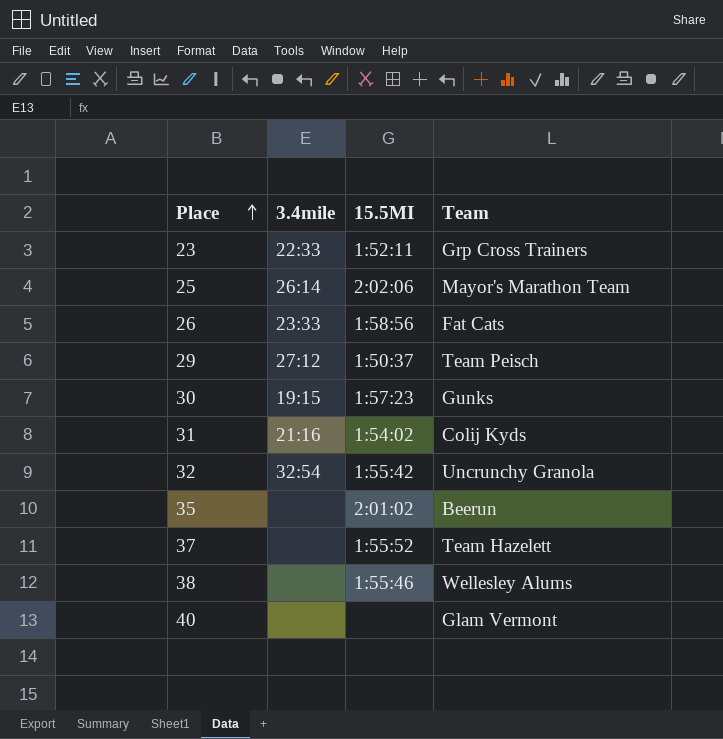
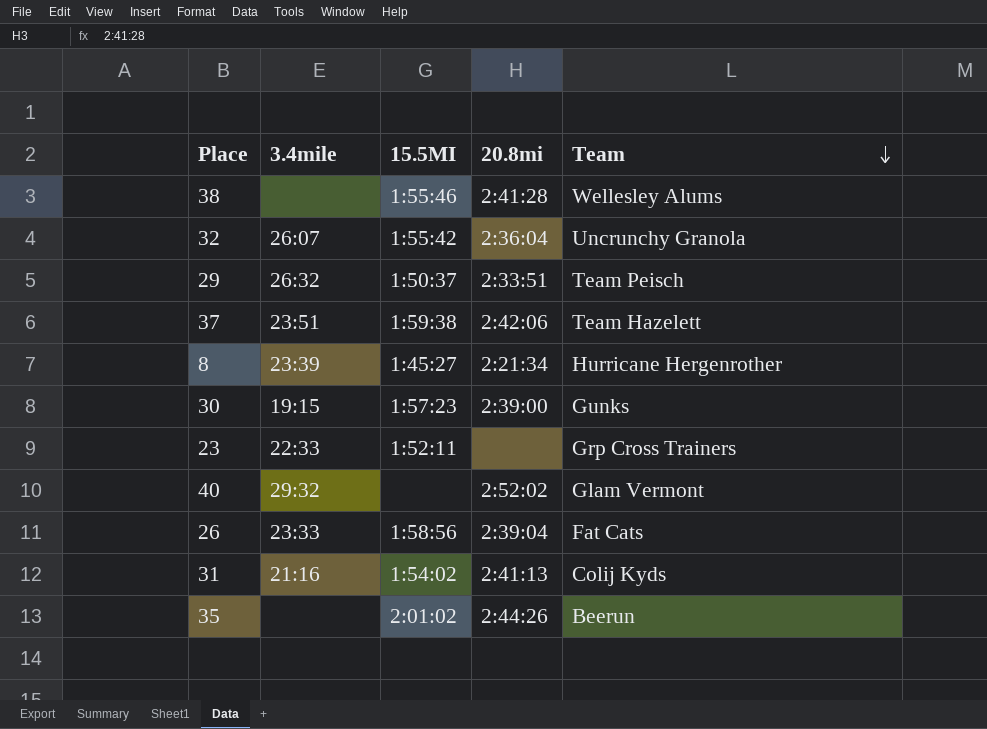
row order: Place ascending -> Team descending
column 20.8mi | position: none -> 4
row 25: 26:14 | 2:02:06 | Mayor's Marathon Team -> none
32 | 3.4mile: 32:54 -> 26:07
29 | 3.4mile: 27:12 -> 26:32
37 | 3.4mile: none -> 23:51
37 | 15.5MI: 1:55:52 -> 1:59:38
row 8: none -> 23:39 | 1:45:27 | 2:21:34 | Hurricane Hergenrother
40 | 3.4mile: none -> 29:32

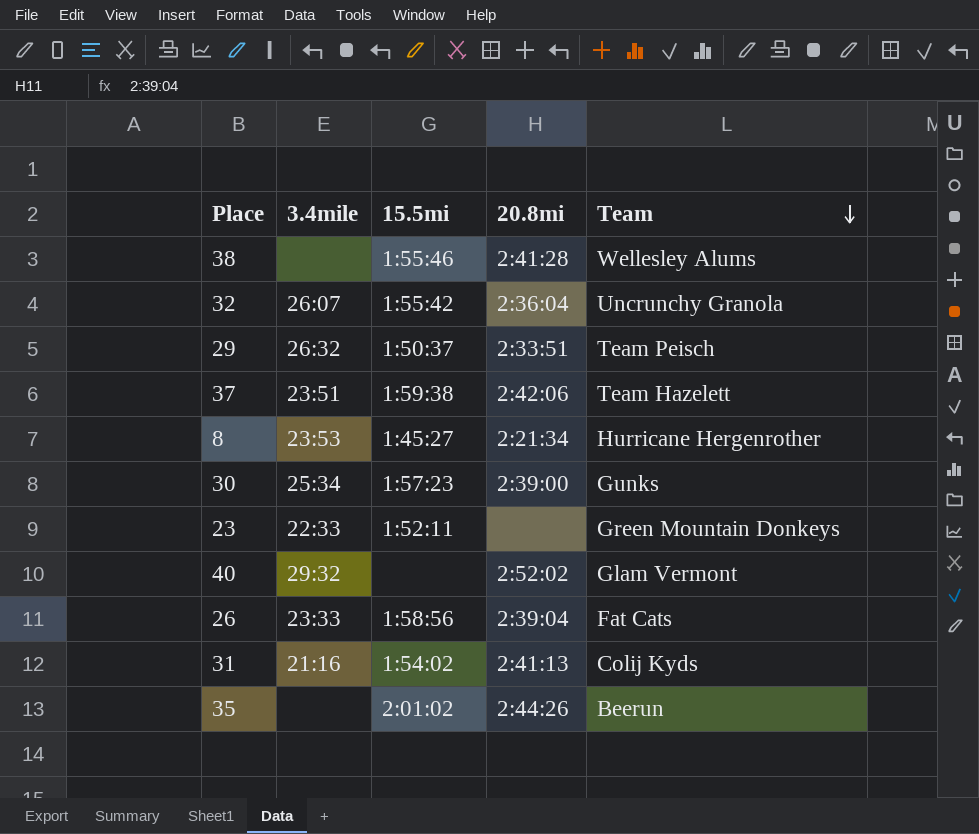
column name: 15.5MI -> 15.5mi
8 | 3.4mile: 23:39 -> 23:53
30 | 3.4mile: 19:15 -> 25:34
23 | Team: Grp Cross Trainers -> Green Mountain Donkeys

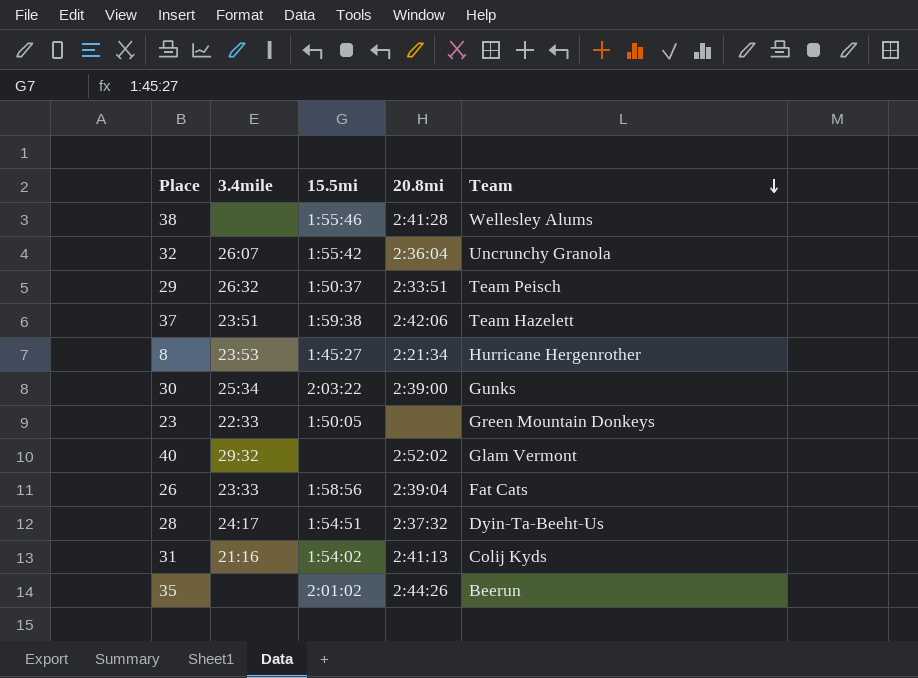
30 | 15.5mi: 1:57:23 -> 2:03:22
23 | 15.5mi: 1:52:11 -> 1:50:05
row 28: none -> 24:17 | 1:54:51 | 2:37:32 | Dyin-Ta-Beeht-Us

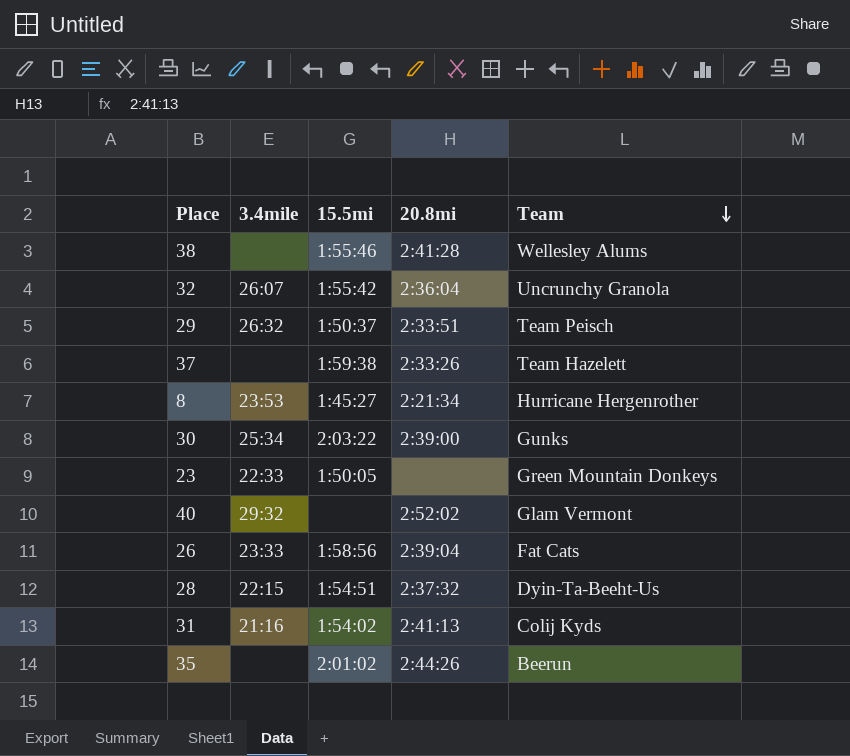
37 | 3.4mile: 23:51 -> none
37 | 20.8mi: 2:42:06 -> 2:33:26
28 | 3.4mile: 24:17 -> 22:15

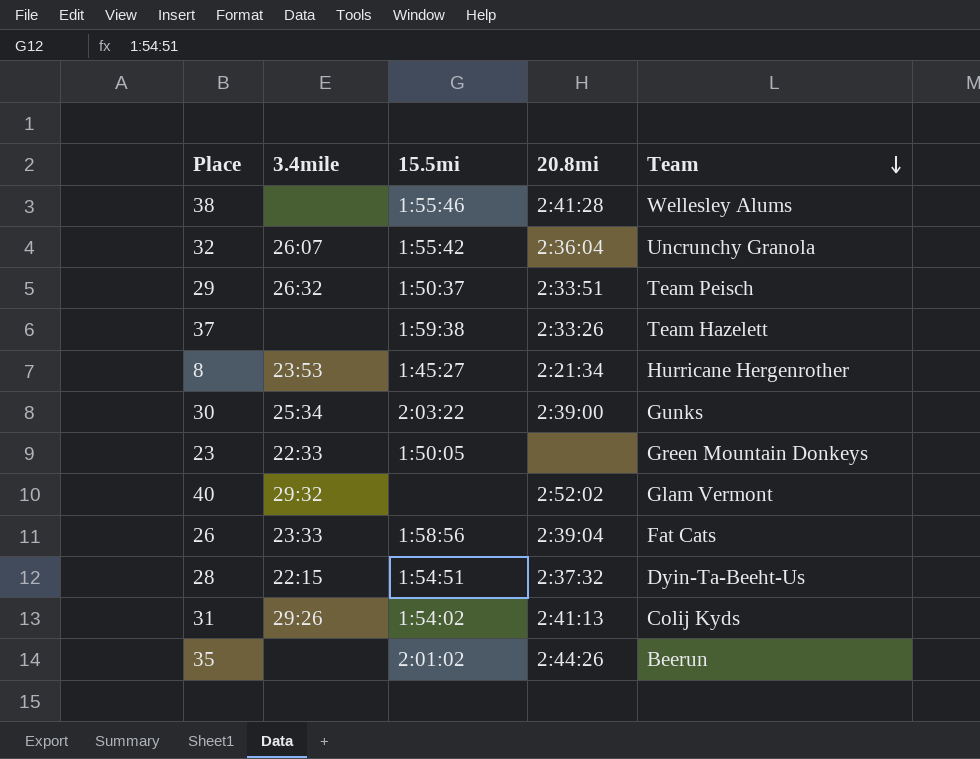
31 | 3.4mile: 21:16 -> 29:26

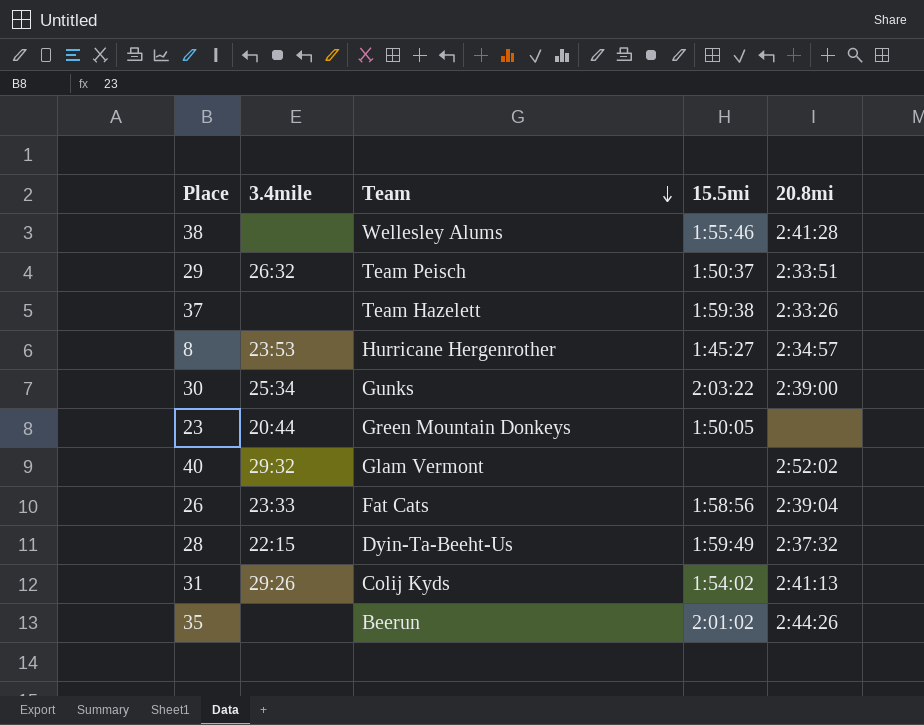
column Team | position: 5 -> 3
row 32: 26:07 | 1:55:42 | 2:36:04 | Uncrunchy Granola -> none
8 | 20.8mi: 2:21:34 -> 2:34:57
23 | 3.4mile: 22:33 -> 20:44
28 | 15.5mi: 1:54:51 -> 1:59:49

